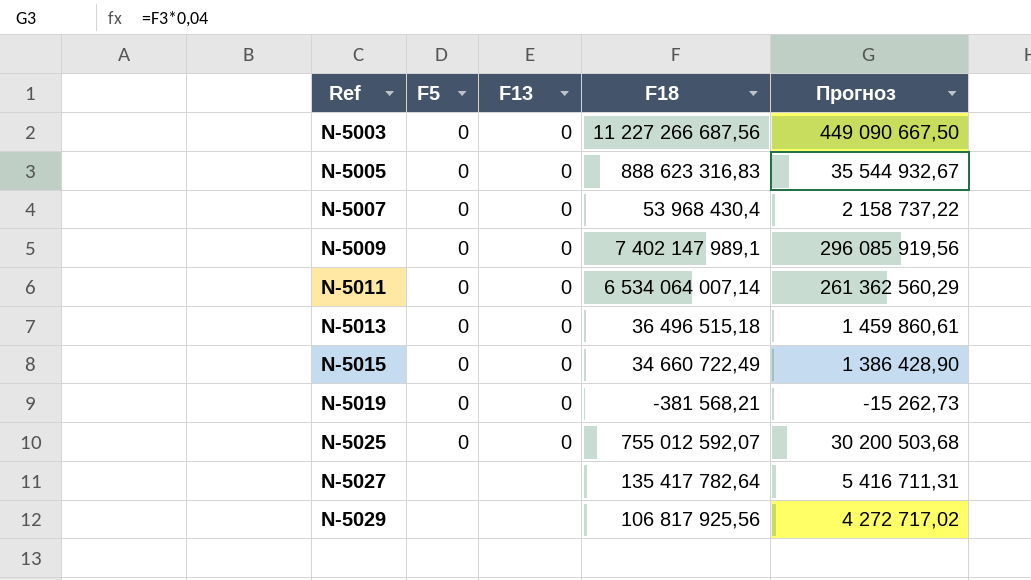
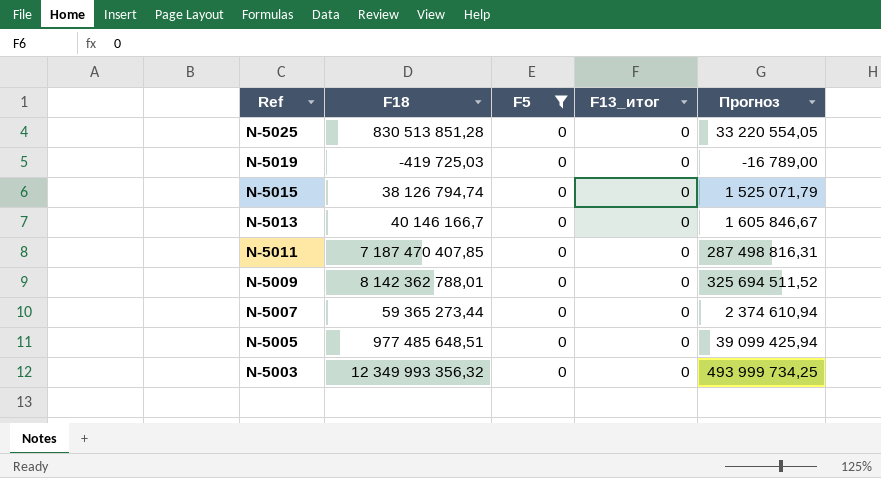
filter: none -> F5 = 0
row order: Ref ascending -> Ref descending
column F18 | position: 4 -> 2
column name: F13 -> F13_итог
N-5025 | F18: 755 012 592,07 -> 830 513 851,28
N-5025 | Прогноз: 30 200 503,68 -> 33 220 554,05
N-5019 | F18: -381 568,21 -> -419 725,03
N-5019 | Прогноз: -15 262,73 -> -16 789,00
N-5015 | F18: 34 660 722,49 -> 38 126 794,74
N-5015 | Прогноз: 1 386 428,90 -> 1 525 071,79
N-5013 | F18: 36 496 515,18 -> 40 146 166,7
N-5013 | Прогноз: 1 459 860,61 -> 1 605 846,67
N-5011 | F18: 6 534 064 007,14 -> 7 187 470 407,85
N-5011 | Прогноз: 261 362 560,29 -> 287 498 816,31
N-5009 | F18: 7 402 147 989,1 -> 8 142 362 788,01
N-5009 | Прогноз: 296 085 919,56 -> 325 694 511,52
N-5007 | F18: 53 968 430,4 -> 59 365 273,44
N-5007 | Прогноз: 2 158 737,22 -> 2 374 610,94
N-5005 | F18: 888 623 316,83 -> 977 485 648,51
N-5005 | Прогноз: 35 544 932,67 -> 39 099 425,94
N-5003 | F18: 11 227 266 687,56 -> 12 349 993 356,32
N-5003 | Прогноз: 449 090 667,50 -> 493 999 734,25

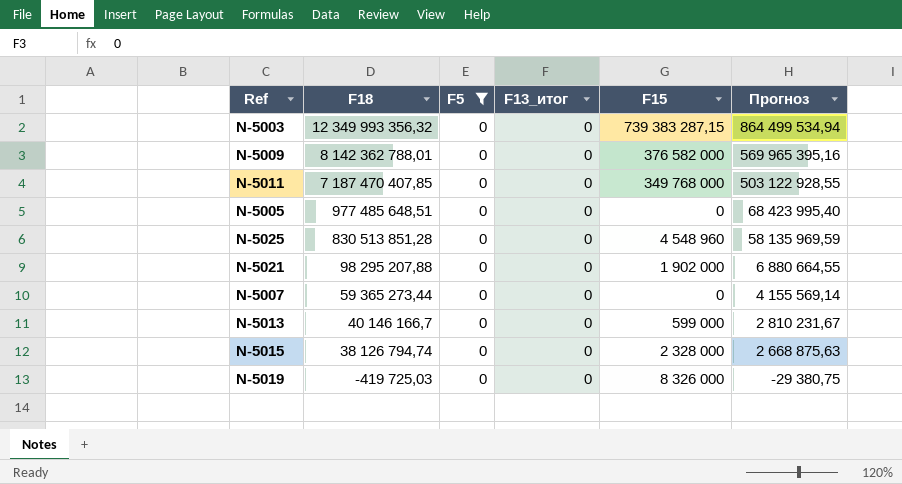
row order: Ref descending -> F18 descending
column F15 | position: none -> 5
column Прогноз | formula: [F18] * 0,04 -> [F18] * 0,07
row N-5021: none -> 98 295 207,88 | 0 | 0 | 1 902 000 | 6 880 664,55

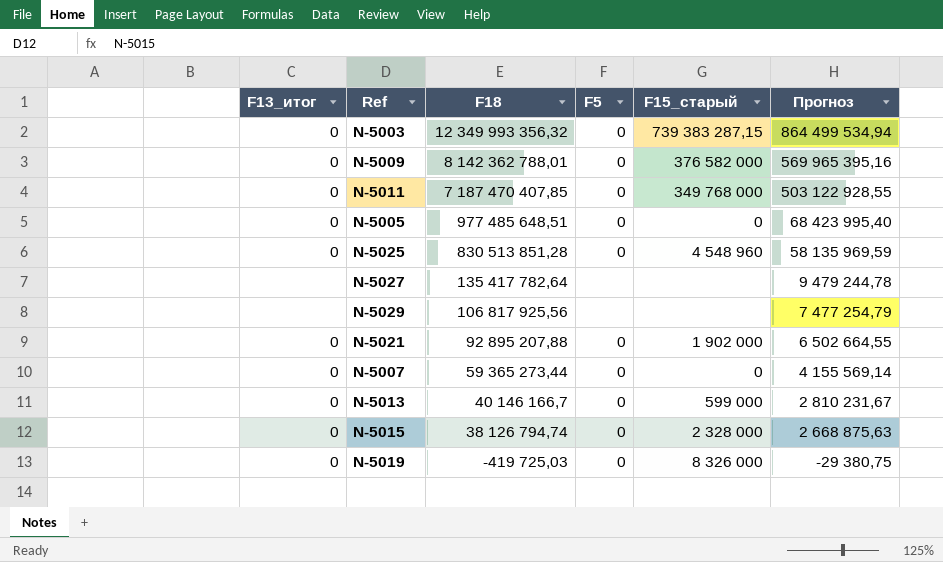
filter: F5 = 0 -> none
column F13_итог | position: 4 -> 1
column name: F15 -> F15_старый
N-5021 | F18: 98 295 207,88 -> 92 895 207,88
N-5021 | Прогноз: 6 880 664,55 -> 6 502 664,55

